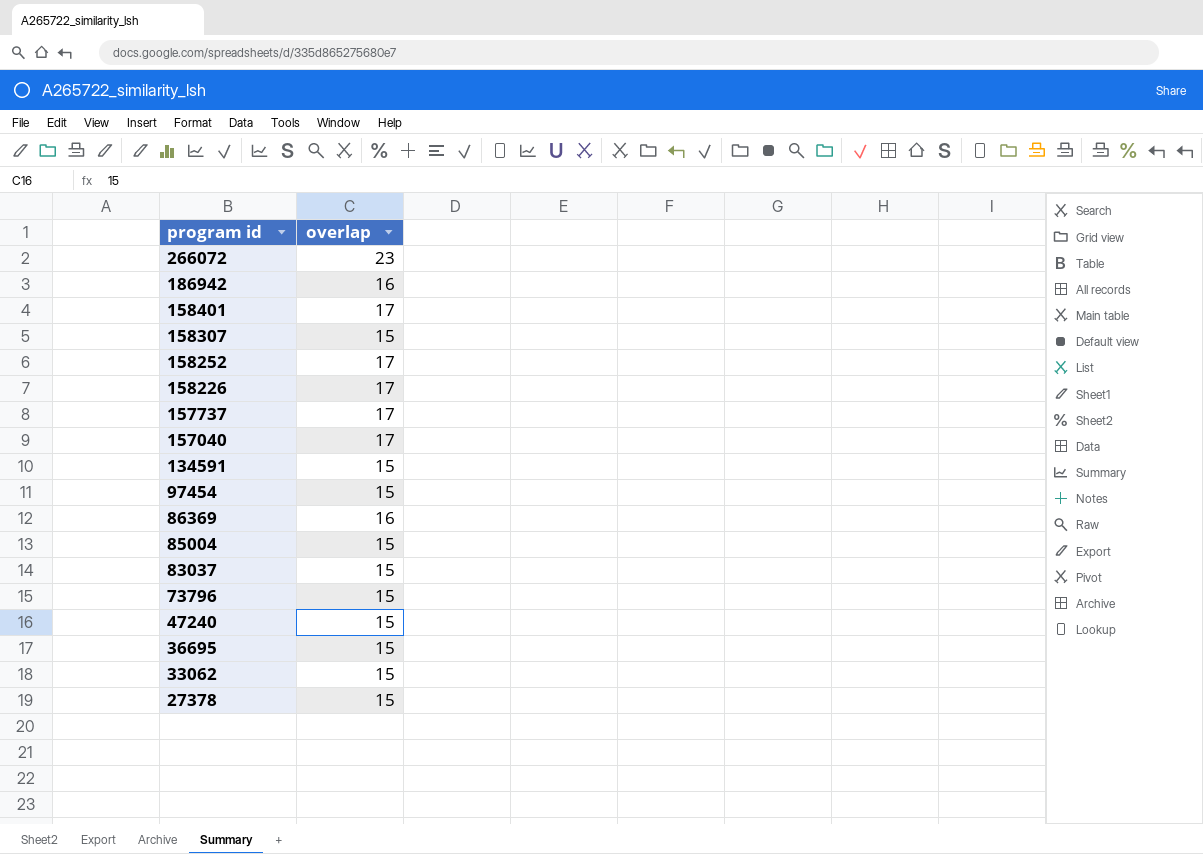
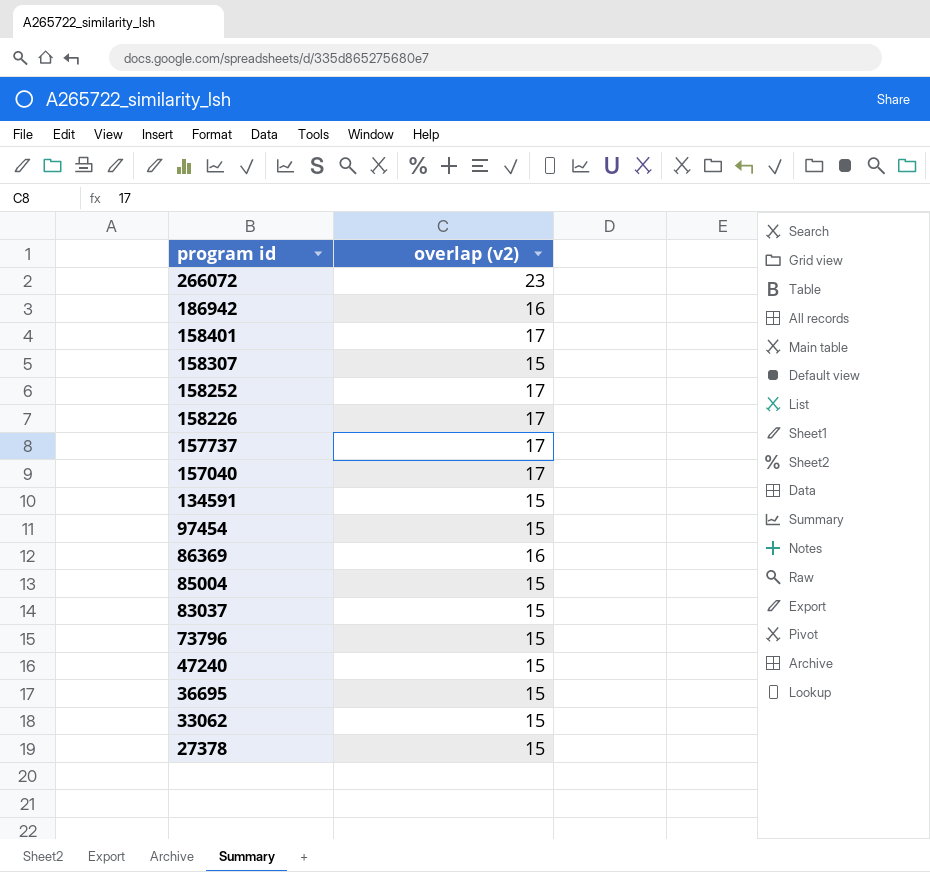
column name: overlap -> overlap (v2)

